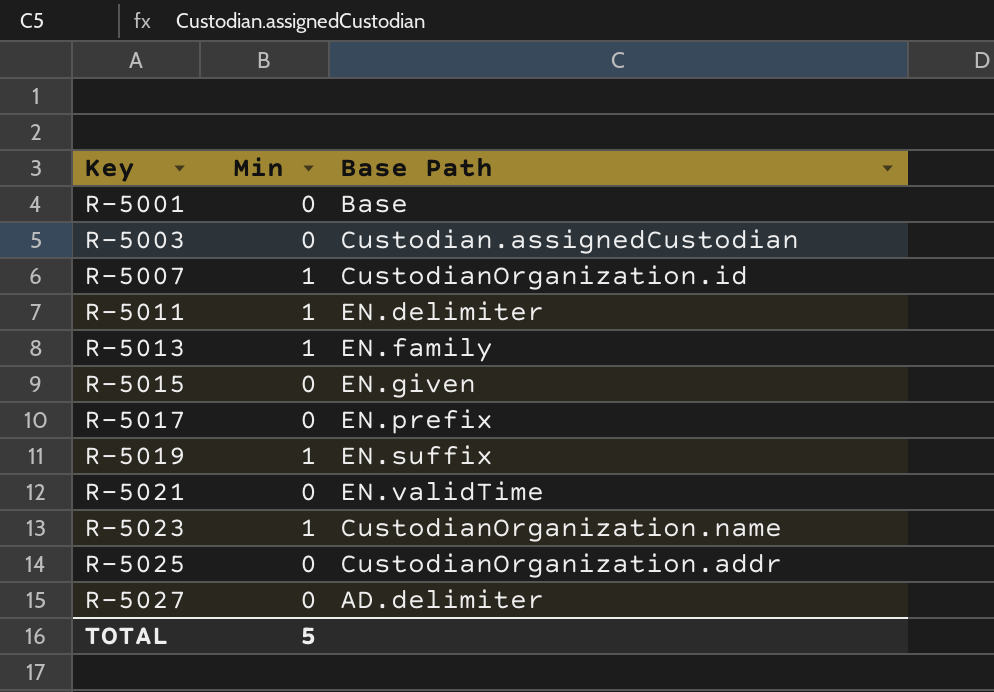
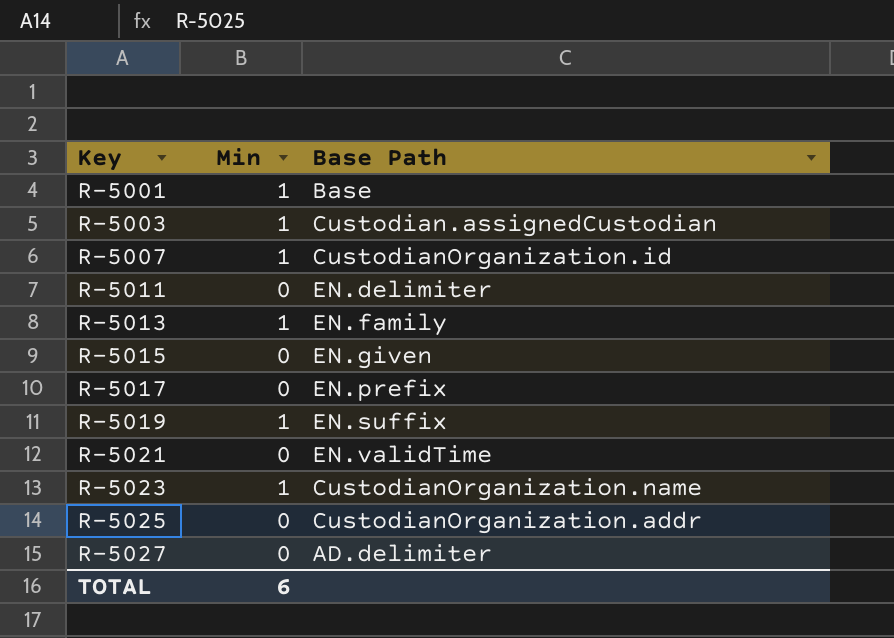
R-5001 | Min: 0 -> 1
R-5003 | Min: 0 -> 1
R-5011 | Min: 1 -> 0
TOTAL | Min: 5 -> 6

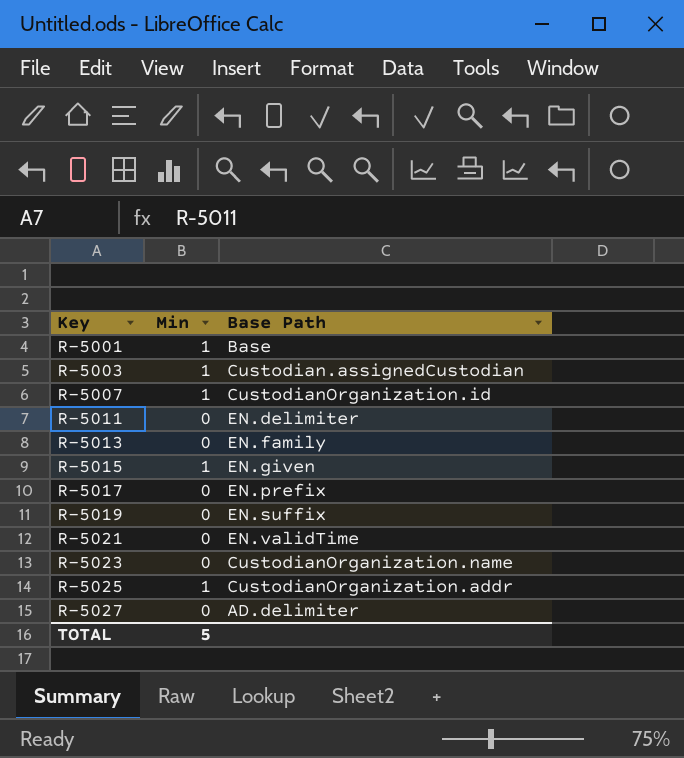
R-5013 | Min: 1 -> 0
R-5015 | Min: 0 -> 1
R-5019 | Min: 1 -> 0
R-5023 | Min: 1 -> 0
R-5025 | Min: 0 -> 1
TOTAL | Min: 6 -> 5

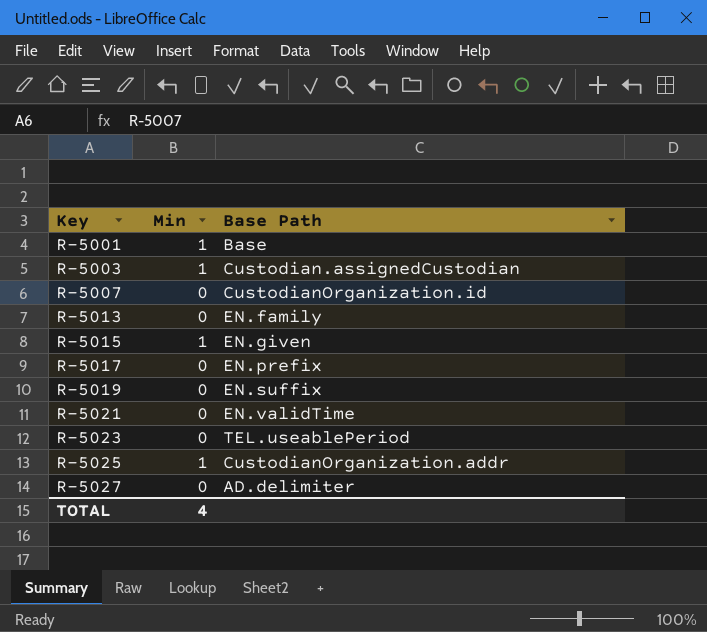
row R-5011: 0 | EN.delimiter -> none
R-5007 | Min: 1 -> 0
R-5023 | Base Path: CustodianOrganization.name -> TEL.useablePeriod
TOTAL | Min: 5 -> 4

